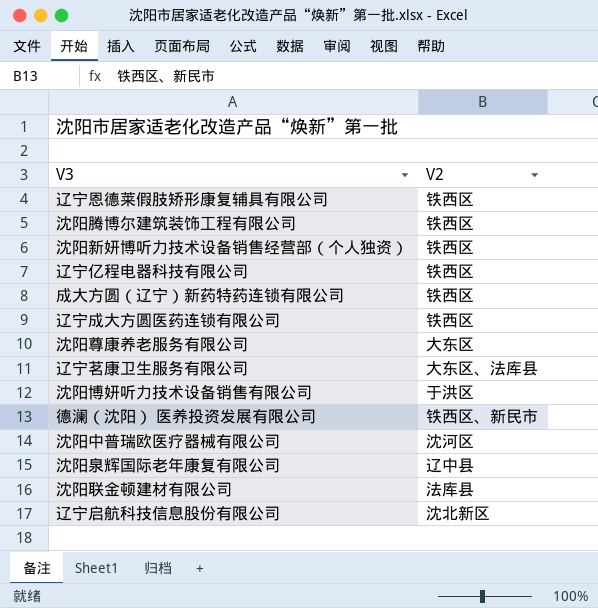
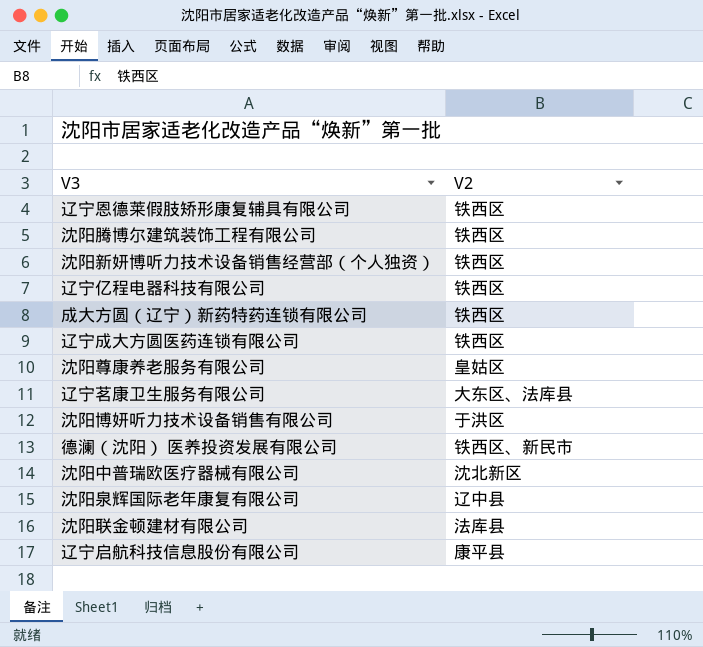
沈阳尊康养老服务有限公司 | V2: 大东区 -> 皇姑区
沈阳中普瑞欧医疗器械有限公司 | V2: 沈河区 -> 沈北新区
辽宁启航科技信息股份有限公司 | V2: 沈北新区 -> 康平县

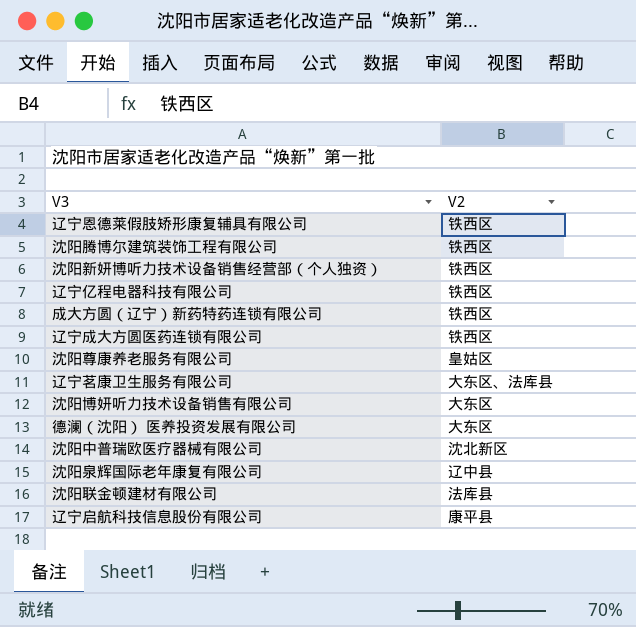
沈阳博妍听力技术设备销售有限公司 | V2: 于洪区 -> 大东区
德澜（沈阳） 医养投资发展有限公司 | V2: 铁西区、新民市 -> 大东区

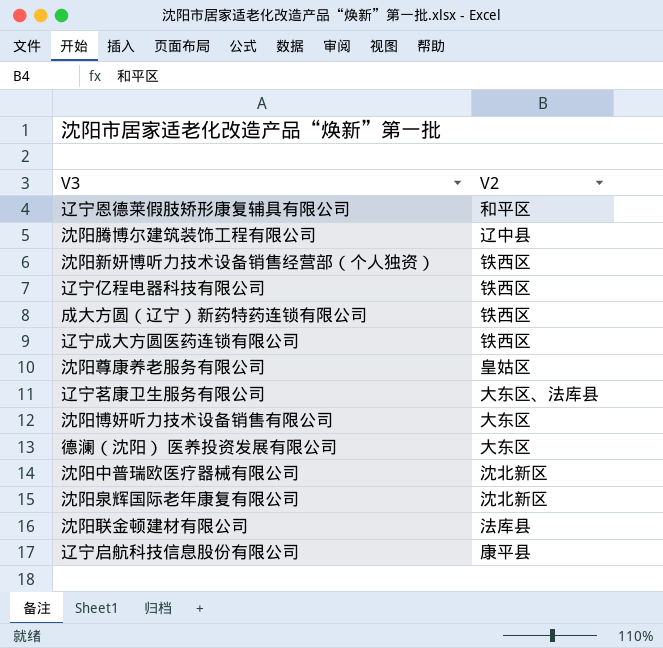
辽宁恩德莱假肢矫形康复辅具有限公司 | V2: 铁西区 -> 和平区
沈阳腾博尔建筑装饰工程有限公司 | V2: 铁西区 -> 辽中县
沈阳泉辉国际老年康复有限公司 | V2: 辽中县 -> 沈北新区

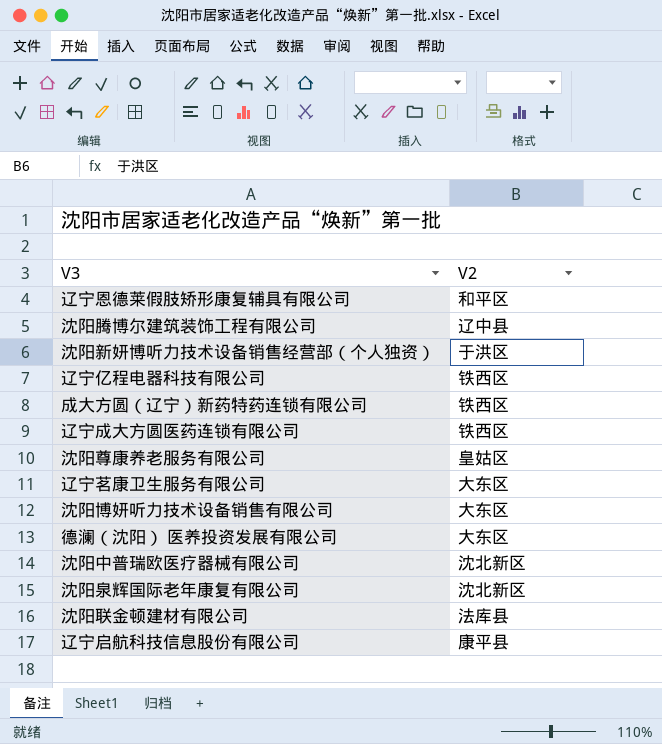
沈阳新妍博听力技术设备销售经营部（个人独资） | V2: 铁西区 -> 于洪区
辽宁茗康卫生服务有限公司 | V2: 大东区、法库县 -> 大东区

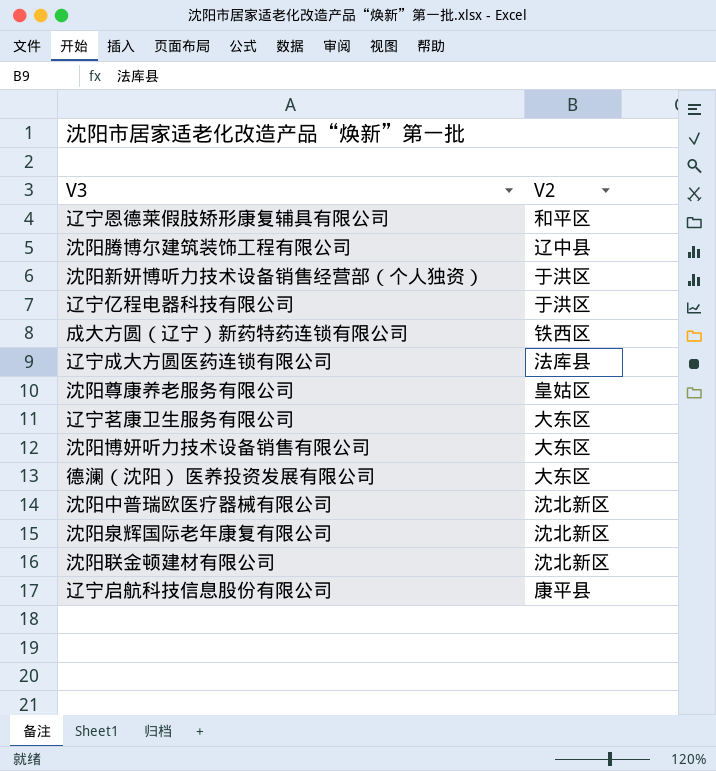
辽宁亿程电器科技有限公司 | V2: 铁西区 -> 于洪区
辽宁成大方圆医药连锁有限公司 | V2: 铁西区 -> 法库县
沈阳联金顿建材有限公司 | V2: 法库县 -> 沈北新区

